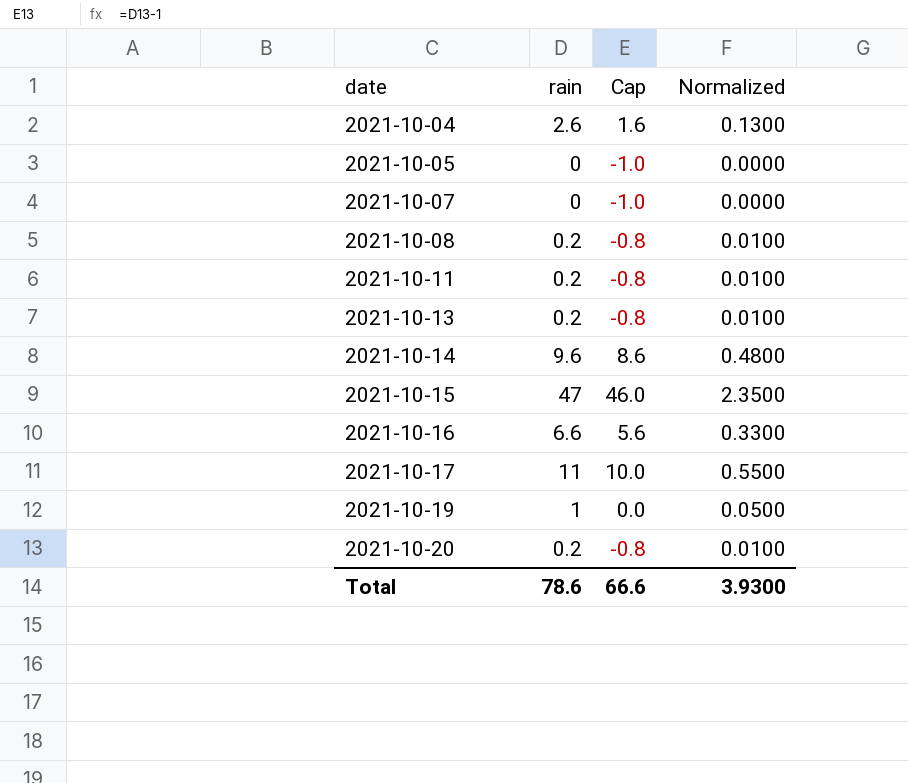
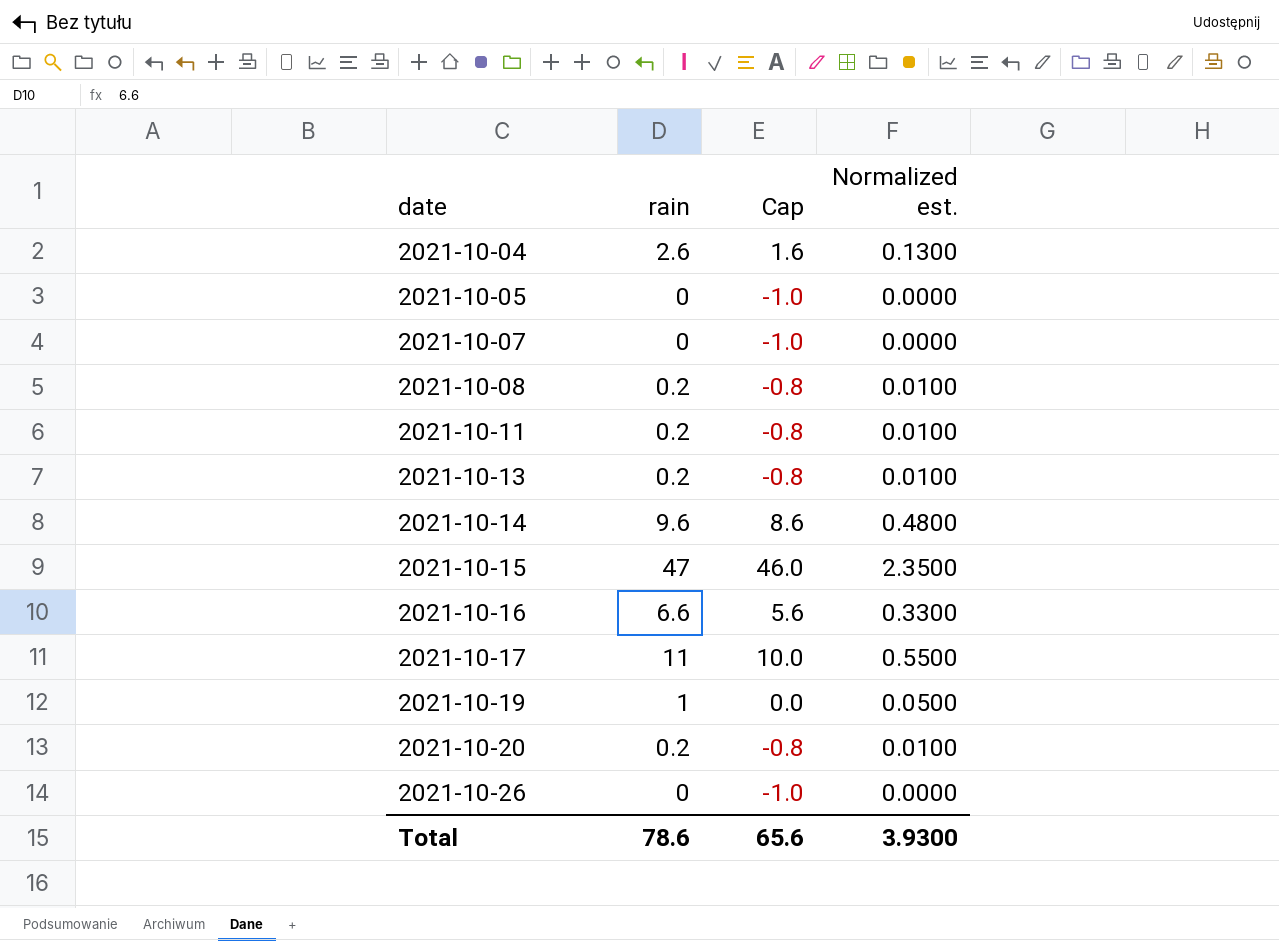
column name: Normalized -> Normalized est.
row 2021-10-26: none -> 0 | -1.0 | 0.0000
Total | Cap: 66.6 -> 65.6

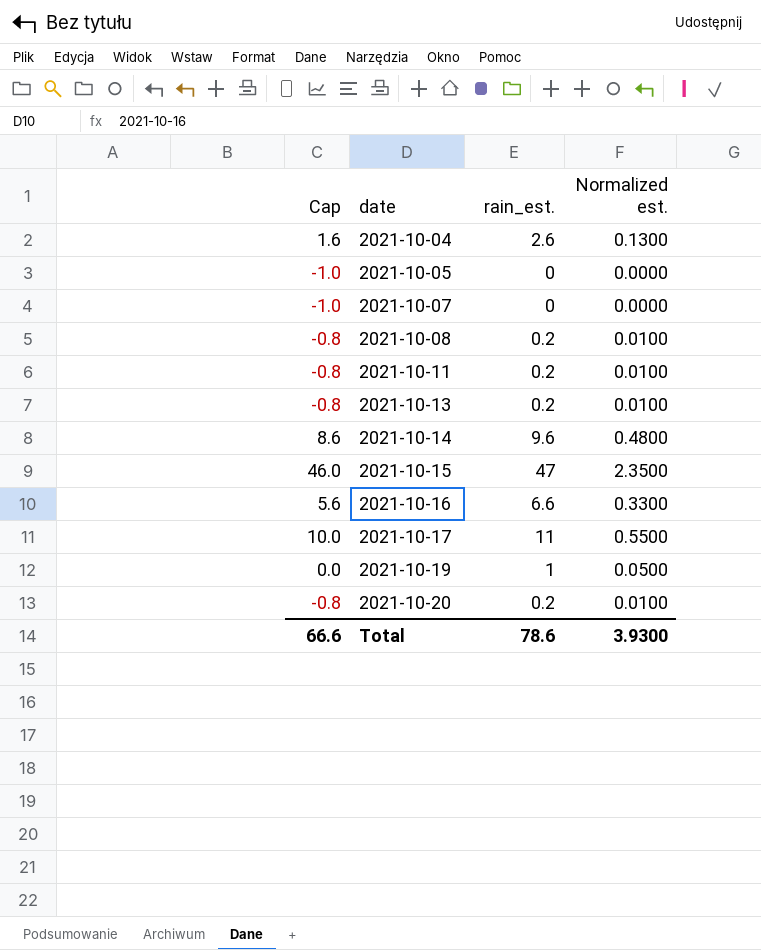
column Cap | position: 3 -> 1
column name: rain -> rain_est.
row 2021-10-26: 0 | -1.0 | 0.0000 -> none
Total | Cap: 65.6 -> 66.6

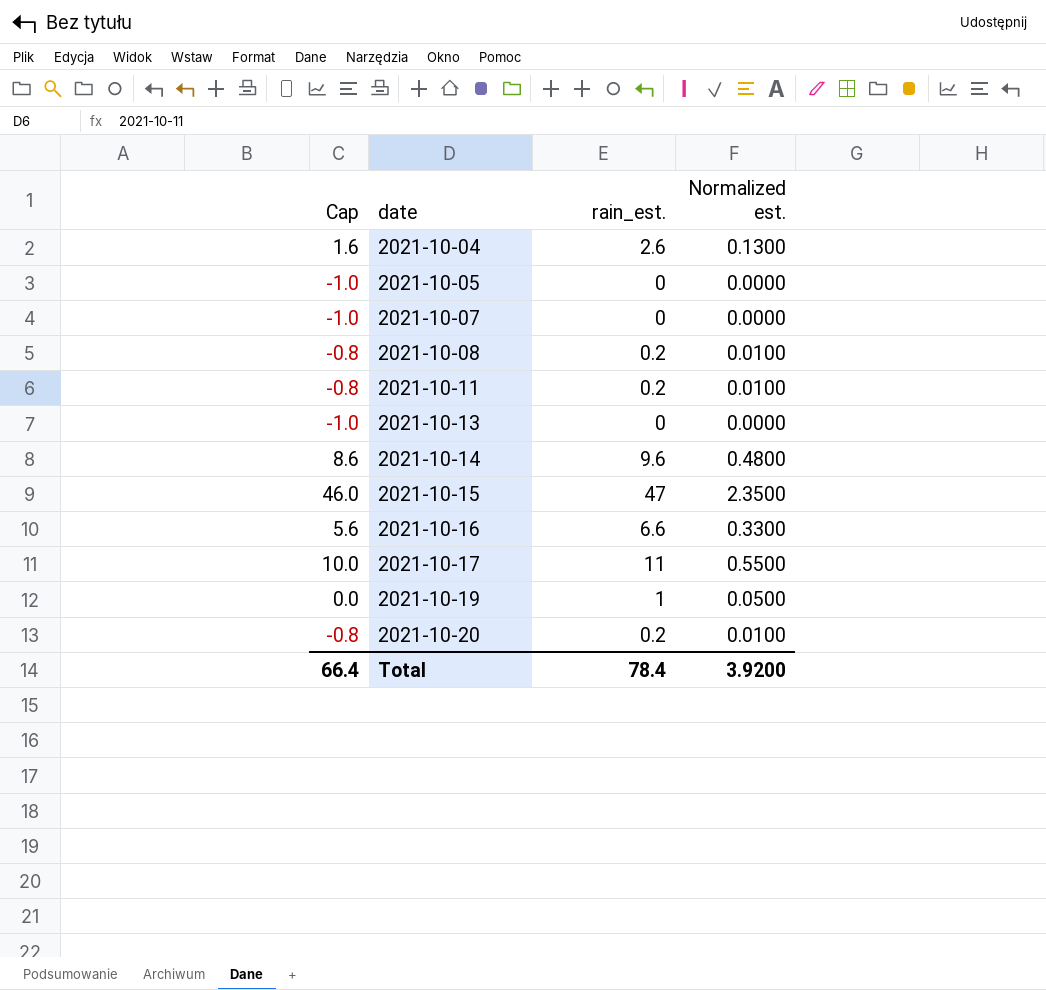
2021-10-13 | Cap: -0.8 -> -1.0
2021-10-13 | rain_est.: 0.2 -> 0
2021-10-13 | Normalized est.: 0.0100 -> 0.0000
Total | Cap: 66.6 -> 66.4
Total | rain_est.: 78.6 -> 78.4
Total | Normalized est.: 3.9300 -> 3.9200

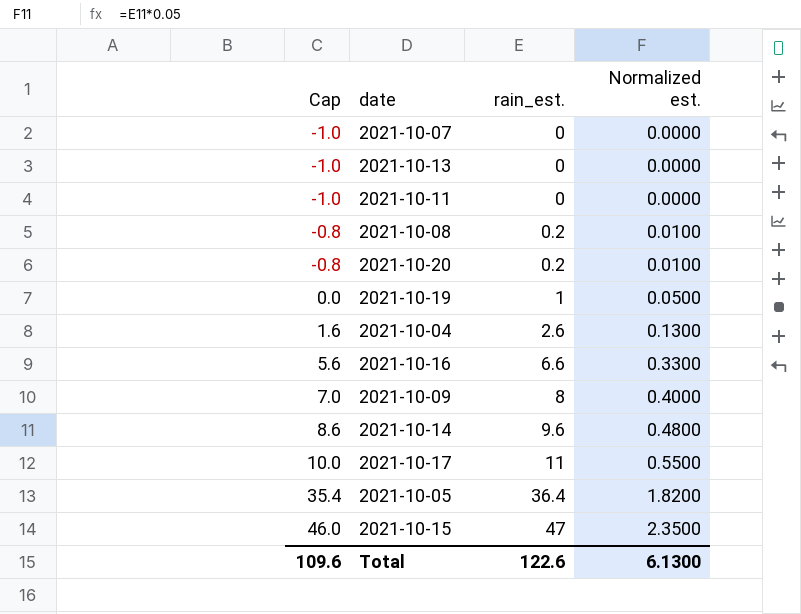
row order: date ascending -> Cap ascending
2021-10-11 | Cap: -0.8 -> -1.0
2021-10-11 | rain_est.: 0.2 -> 0
2021-10-11 | Normalized est.: 0.0100 -> 0.0000
row 2021-10-09: none -> 7.0 | 8 | 0.4000
2021-10-05 | Cap: -1.0 -> 35.4
2021-10-05 | rain_est.: 0 -> 36.4
2021-10-05 | Normalized est.: 0.0000 -> 1.8200
Total | Cap: 66.4 -> 109.6
Total | rain_est.: 78.4 -> 122.6
Total | Normalized est.: 3.9200 -> 6.1300

